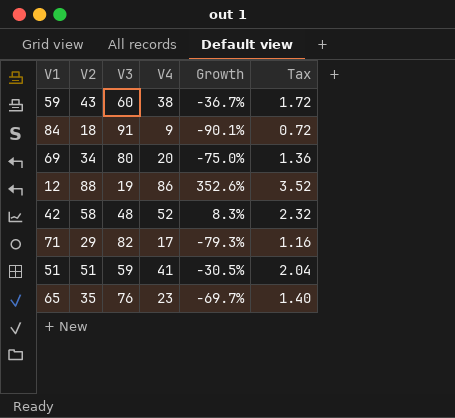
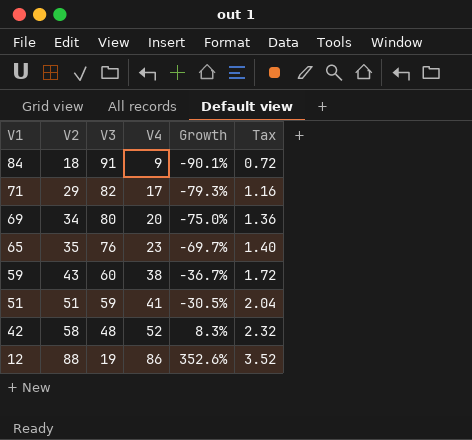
row order: none -> V1 descending

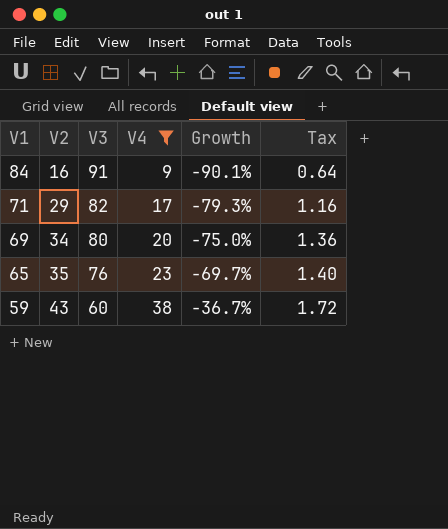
filter: none -> V4 <= 38
84 | V2: 18 -> 16
84 | Tax: 0.72 -> 0.64

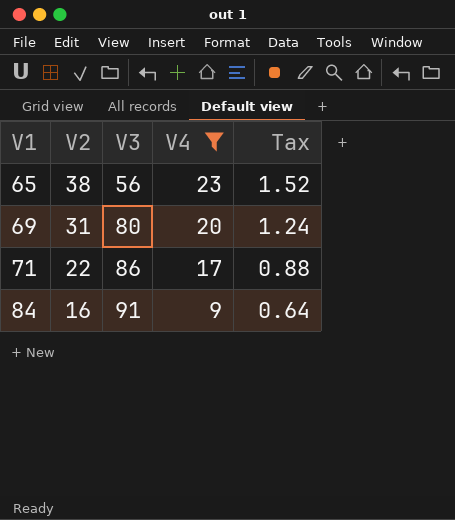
row order: V1 descending -> V1 ascending
column Growth | formula: ([V4] - [V3]) / [V3] -> none
row 59: 43 | 60 | 38 | -36.7% | 1.72 -> none
65 | V2: 35 -> 38
65 | V3: 76 -> 56
65 | Tax: 1.40 -> 1.52
69 | V2: 34 -> 31
69 | Tax: 1.36 -> 1.24
71 | V2: 29 -> 22
71 | V3: 82 -> 86
71 | Tax: 1.16 -> 0.88

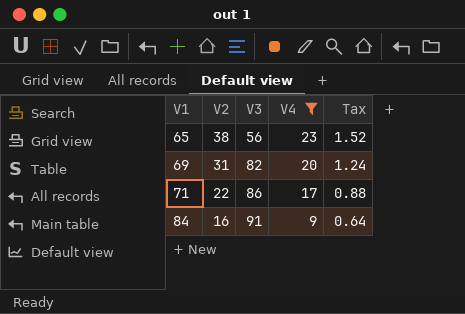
69 | V3: 80 -> 82

